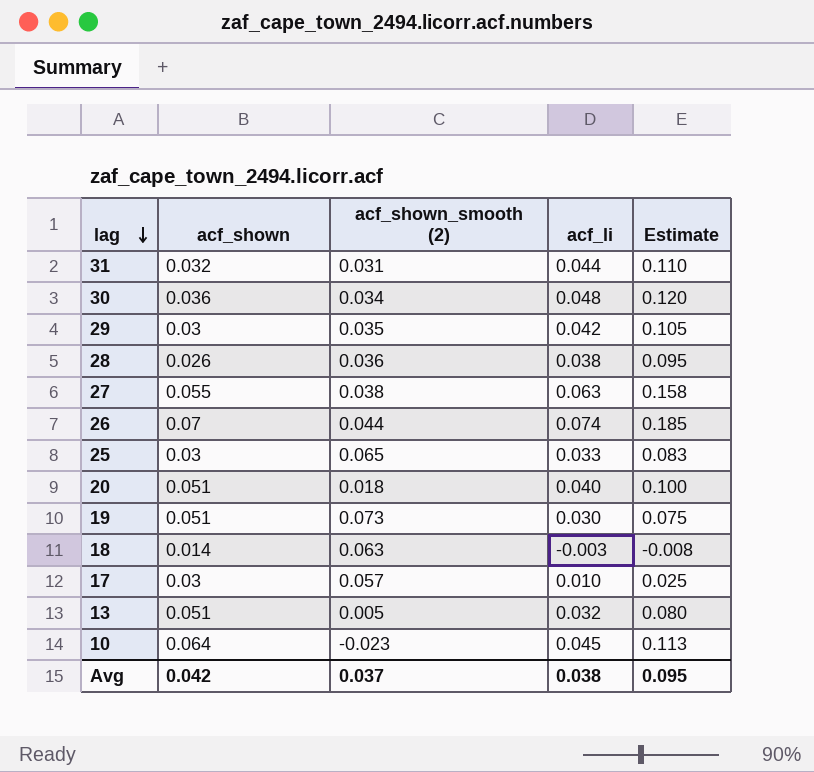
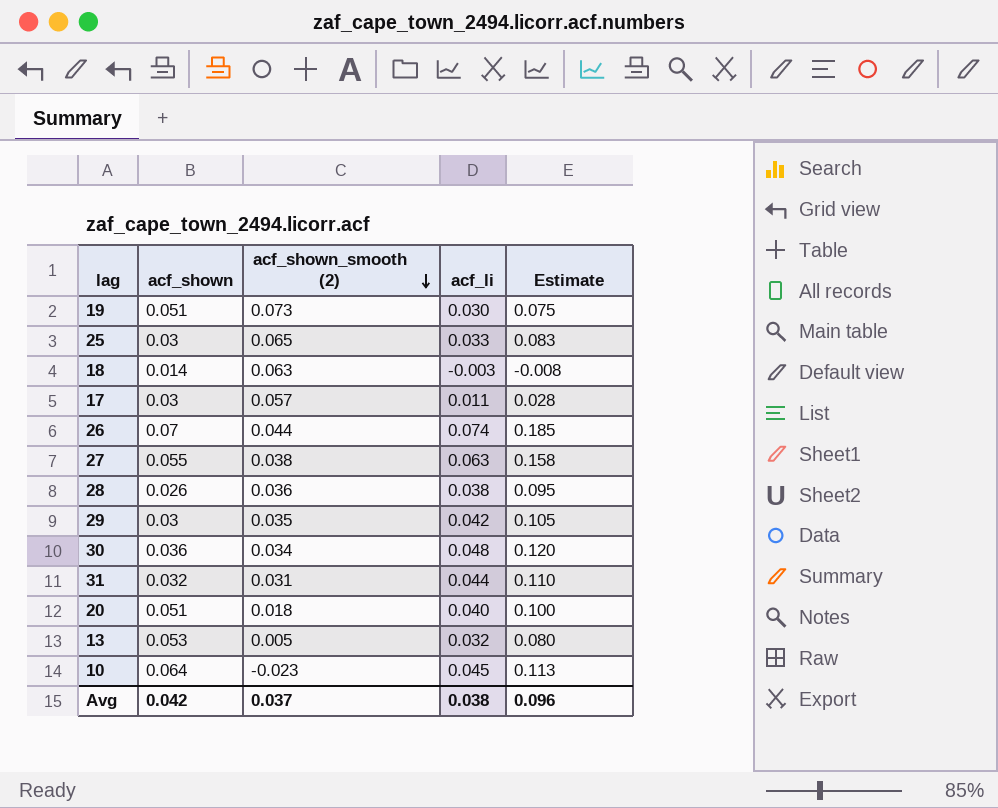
row order: lag descending -> acf_shown_smooth (2) descending
17 | acf_li: 0.010 -> 0.011
17 | Estimate: 0.025 -> 0.028
13 | acf_shown: 0.051 -> 0.053
Avg | Estimate: 0.095 -> 0.096

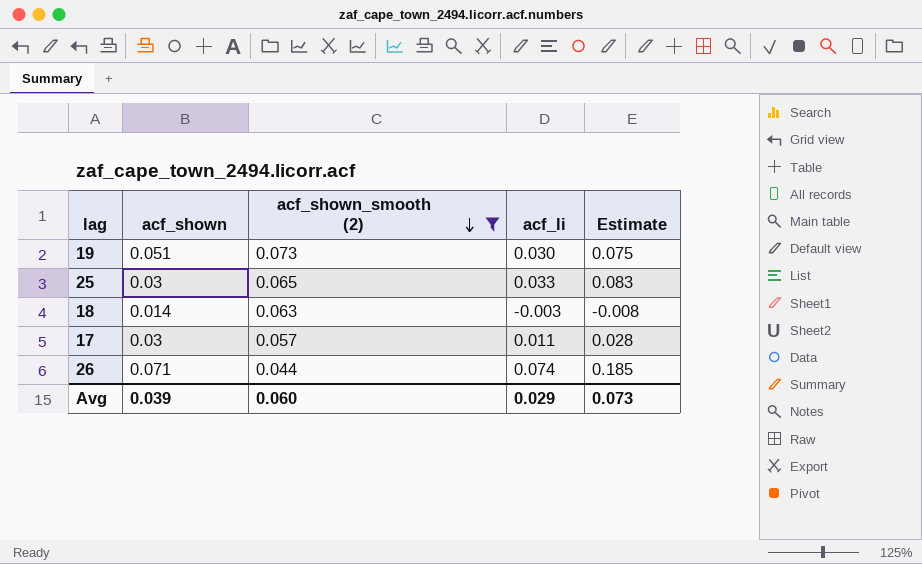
filter: none -> acf_shown_smooth (2) >= 0.044
26 | acf_shown: 0.07 -> 0.071
Avg | acf_shown: 0.042 -> 0.039
Avg | acf_shown_smooth (2): 0.037 -> 0.060
Avg | acf_li: 0.038 -> 0.029
Avg | Estimate: 0.096 -> 0.073

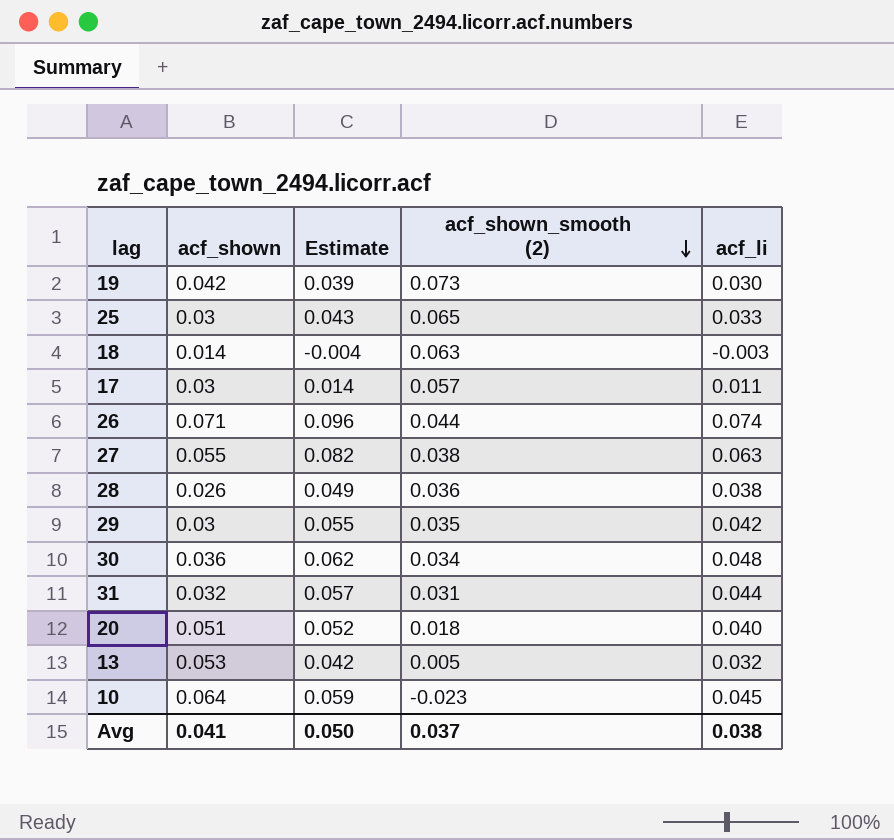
filter: acf_shown_smooth (2) >= 0.044 -> none
column Estimate | formula: [acf_li] * 2.5 -> [acf_li] * 1.3
column Estimate | position: 5 -> 3
19 | acf_shown: 0.051 -> 0.042
Avg | acf_shown: 0.039 -> 0.041
Avg | Estimate: 0.073 -> 0.050
Avg | acf_shown_smooth (2): 0.060 -> 0.037
Avg | acf_li: 0.029 -> 0.038

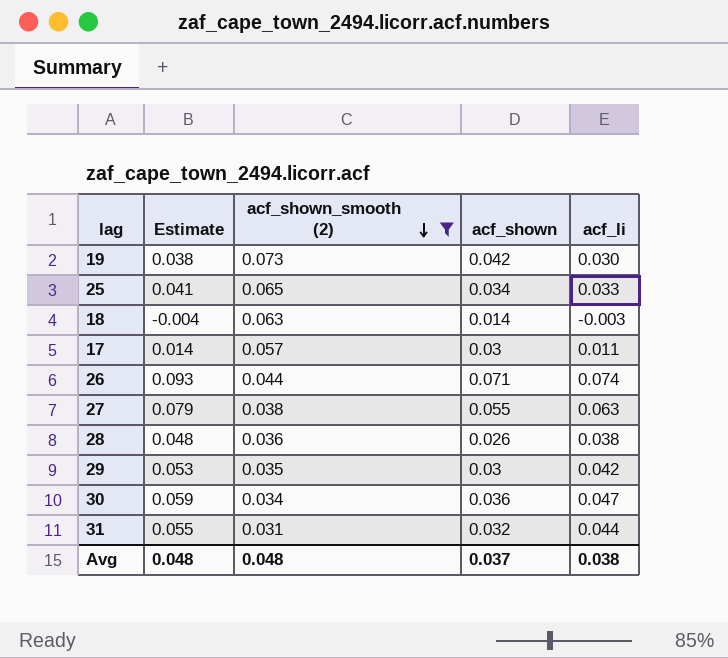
filter: none -> acf_shown_smooth (2) >= 0.031
column Estimate | formula: [acf_li] * 1.3 -> [acf_li] * 1.25
column acf_shown | position: 2 -> 4
25 | acf_shown: 0.03 -> 0.034
30 | acf_li: 0.048 -> 0.047
Avg | Estimate: 0.050 -> 0.048
Avg | acf_shown_smooth (2): 0.037 -> 0.048
Avg | acf_shown: 0.041 -> 0.037

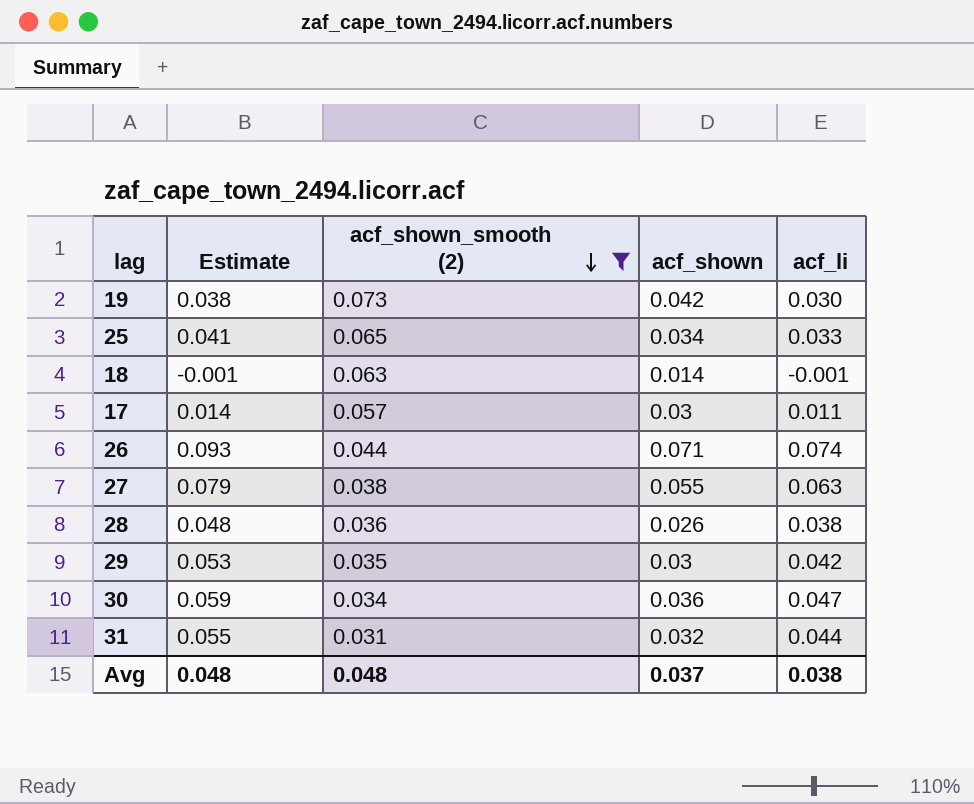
18 | Estimate: -0.004 -> -0.001
18 | acf_li: -0.003 -> -0.001

